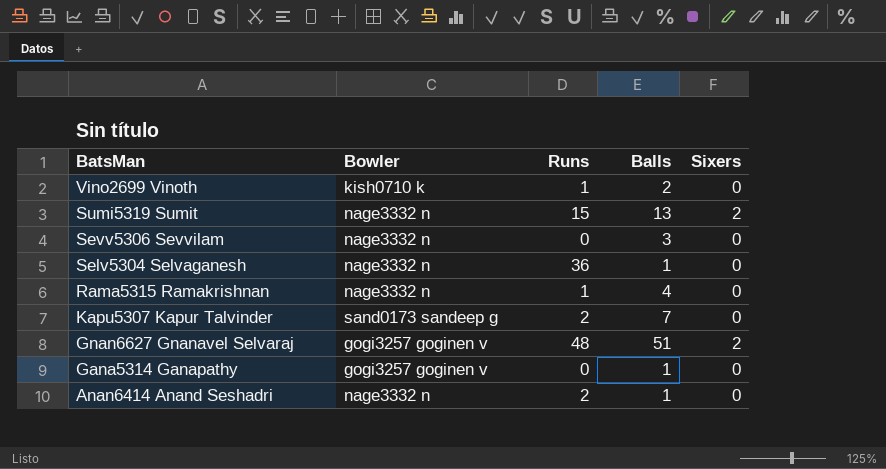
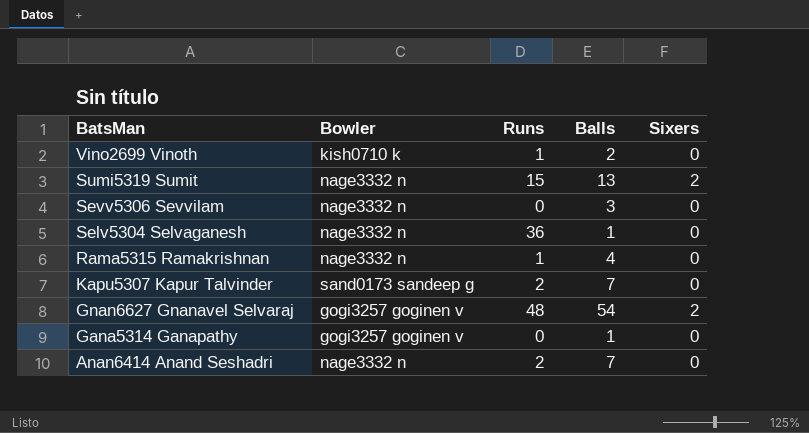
Gnan6627 Gnanavel Selvaraj | Balls: 51 -> 54
Anan6414 Anand Seshadri | Balls: 1 -> 7

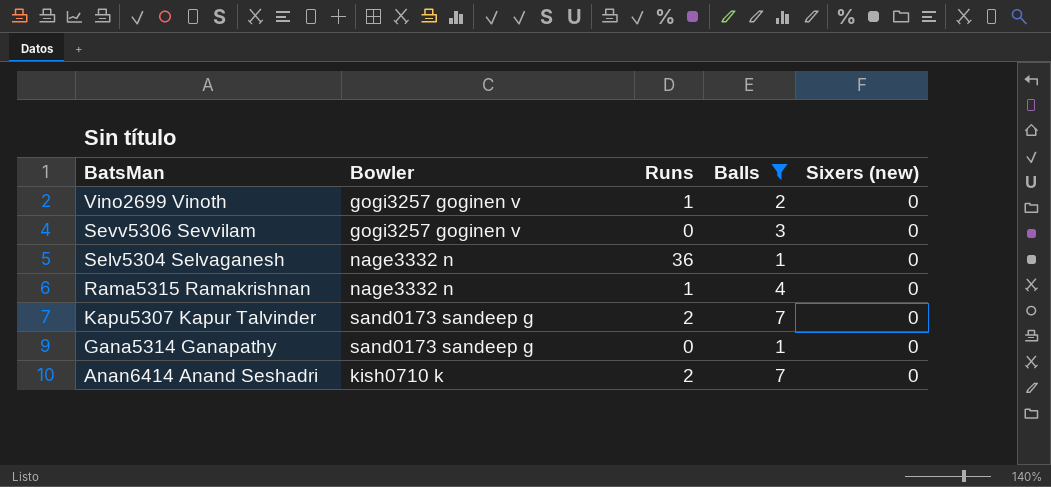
filter: none -> Balls <= 7
column name: Sixers -> Sixers (new)
Vino2699 Vinoth | Bowler: kish0710 k -> gogi3257 goginen v
Sevv5306 Sevvilam | Bowler: nage3332 n -> gogi3257 goginen v
Gana5314 Ganapathy | Bowler: gogi3257 goginen v -> sand0173 sandeep g
Anan6414 Anand Seshadri | Bowler: nage3332 n -> kish0710 k

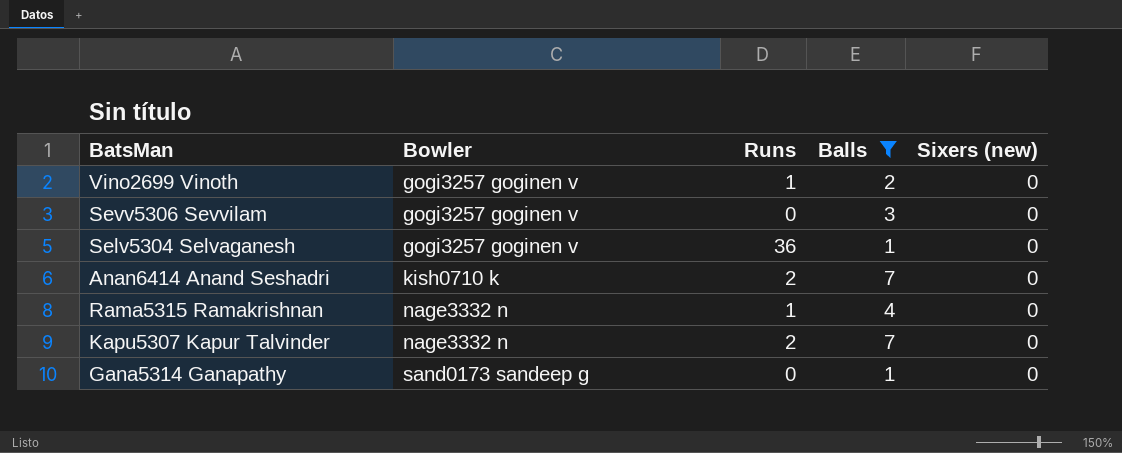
row order: BatsMan descending -> Bowler ascending
Selv5304 Selvaganesh | Bowler: nage3332 n -> gogi3257 goginen v
Kapu5307 Kapur Talvinder | Bowler: sand0173 sandeep g -> nage3332 n

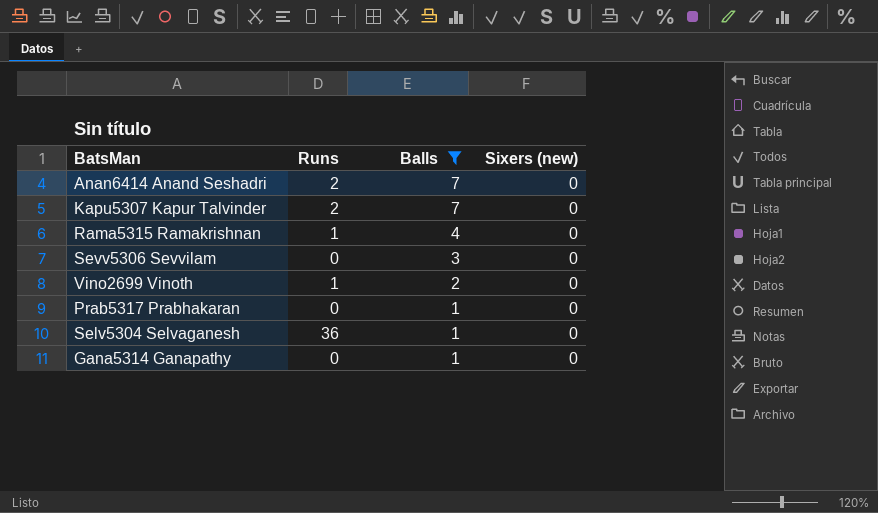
row order: Bowler ascending -> Balls descending
column Bowler | position: 2 -> none
row Prab5317 Prabhakaran: none -> 0 | 1 | 0

